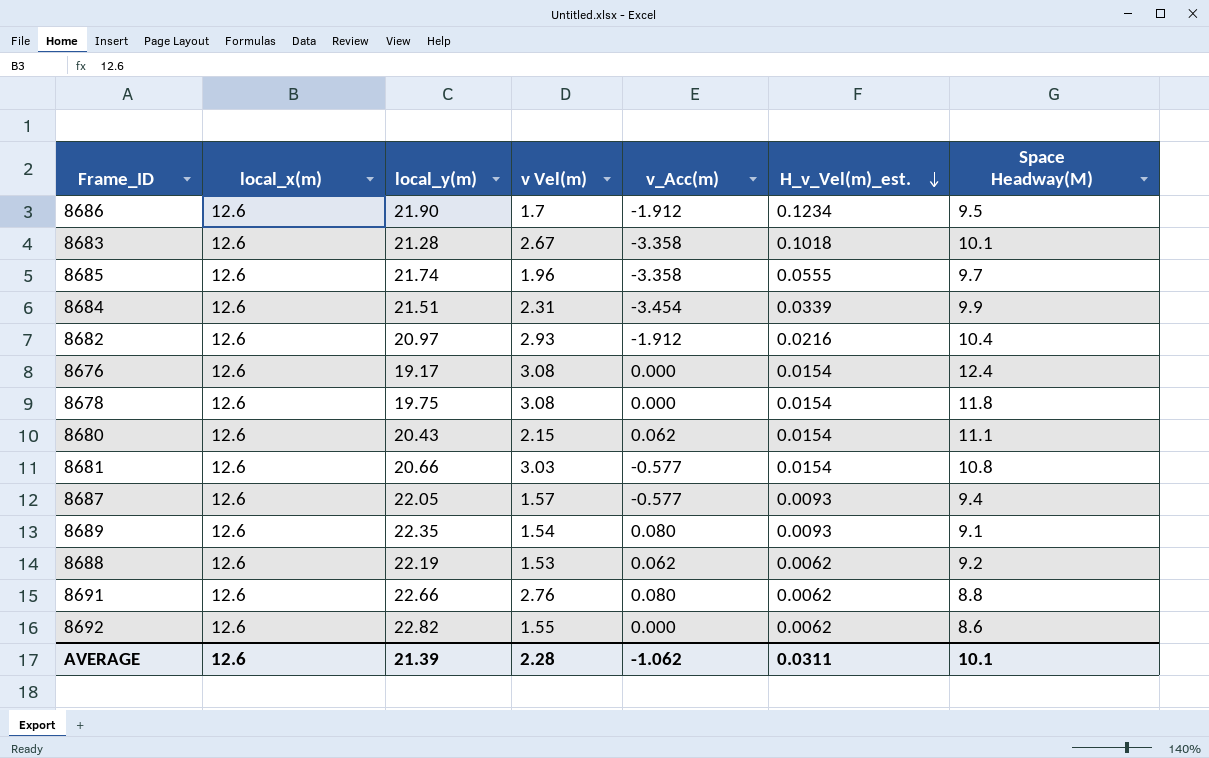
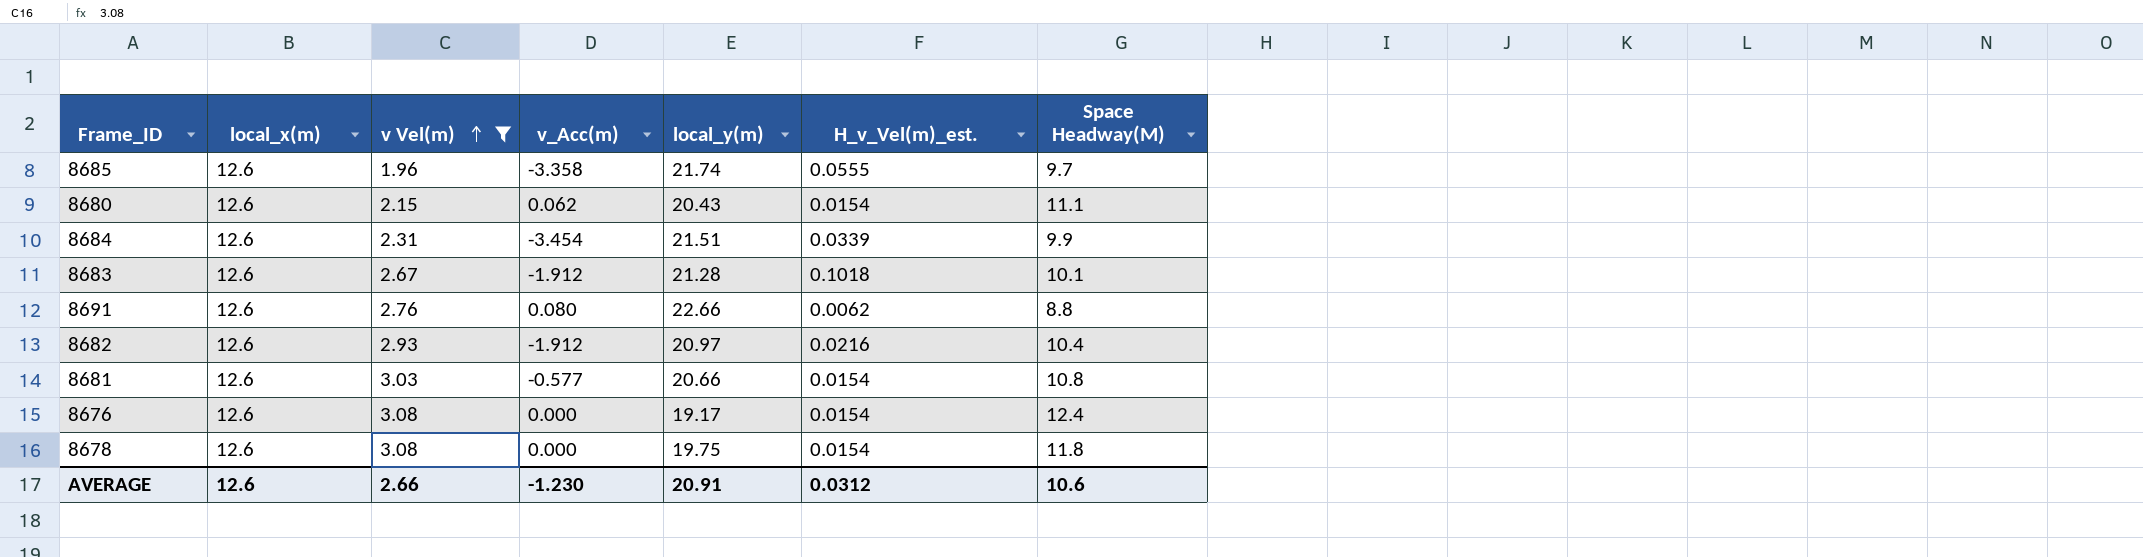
filter: none -> v Vel(m) >= 1.96
row order: H_v_Vel(m)_est. descending -> v Vel(m) ascending
column local_y(m) | position: 3 -> 5
8683 | v_Acc(m): -3.358 -> -1.912
AVERAGE | v Vel(m): 2.28 -> 2.66
AVERAGE | v_Acc(m): -1.062 -> -1.230
AVERAGE | local_y(m): 21.39 -> 20.91
AVERAGE | H_v_Vel(m)_est.: 0.0311 -> 0.0312
AVERAGE | Space Headway(M): 10.1 -> 10.6

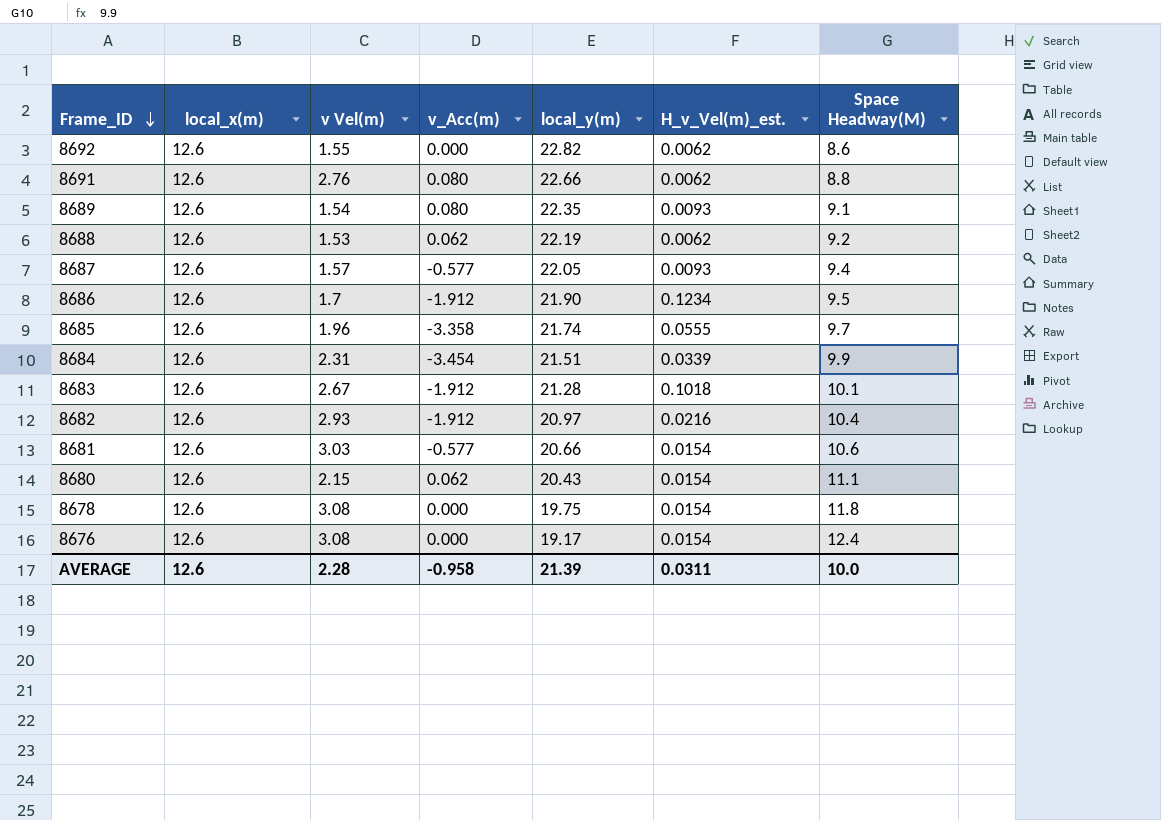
filter: v Vel(m) >= 1.96 -> none
row order: v Vel(m) ascending -> Frame_ID descending
8681 | Space Headway(M): 10.8 -> 10.6
AVERAGE | v Vel(m): 2.66 -> 2.28
AVERAGE | v_Acc(m): -1.230 -> -0.958
AVERAGE | local_y(m): 20.91 -> 21.39
AVERAGE | H_v_Vel(m)_est.: 0.0312 -> 0.0311
AVERAGE | Space Headway(M): 10.6 -> 10.0

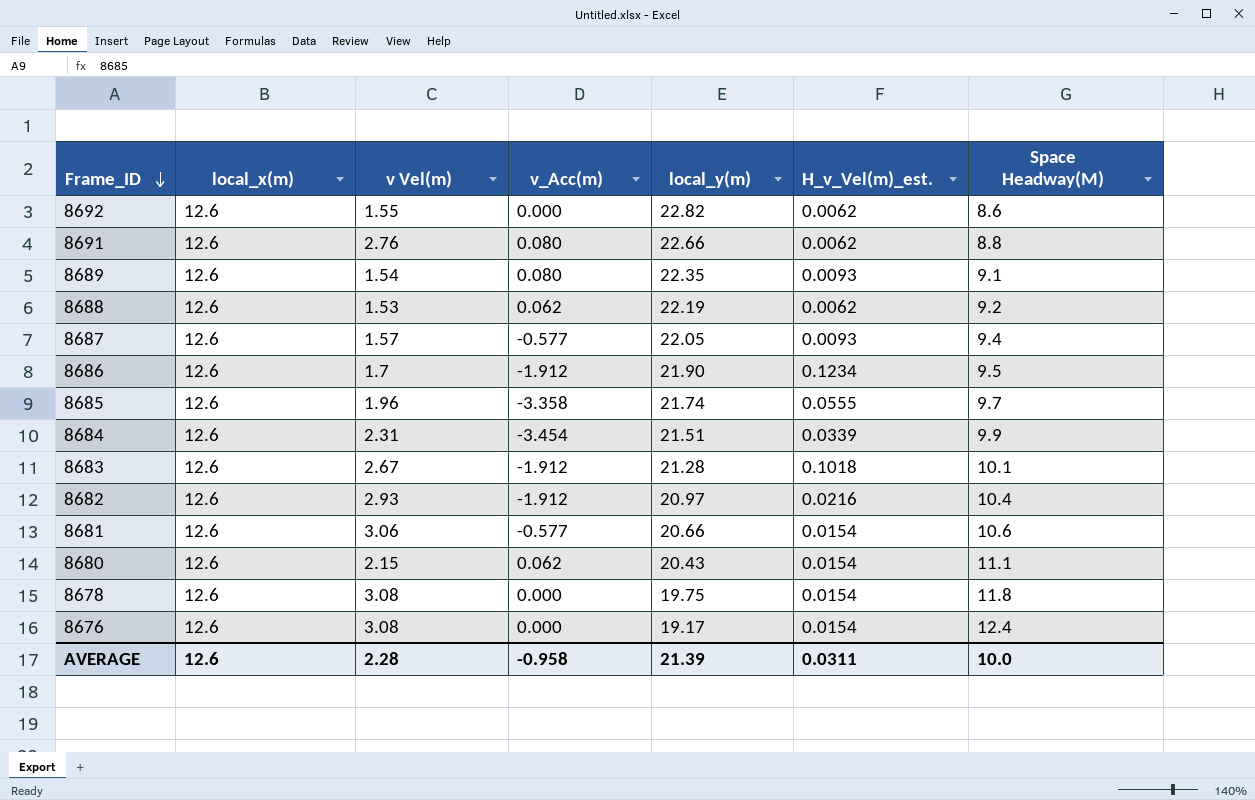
8681 | v Vel(m): 3.03 -> 3.06

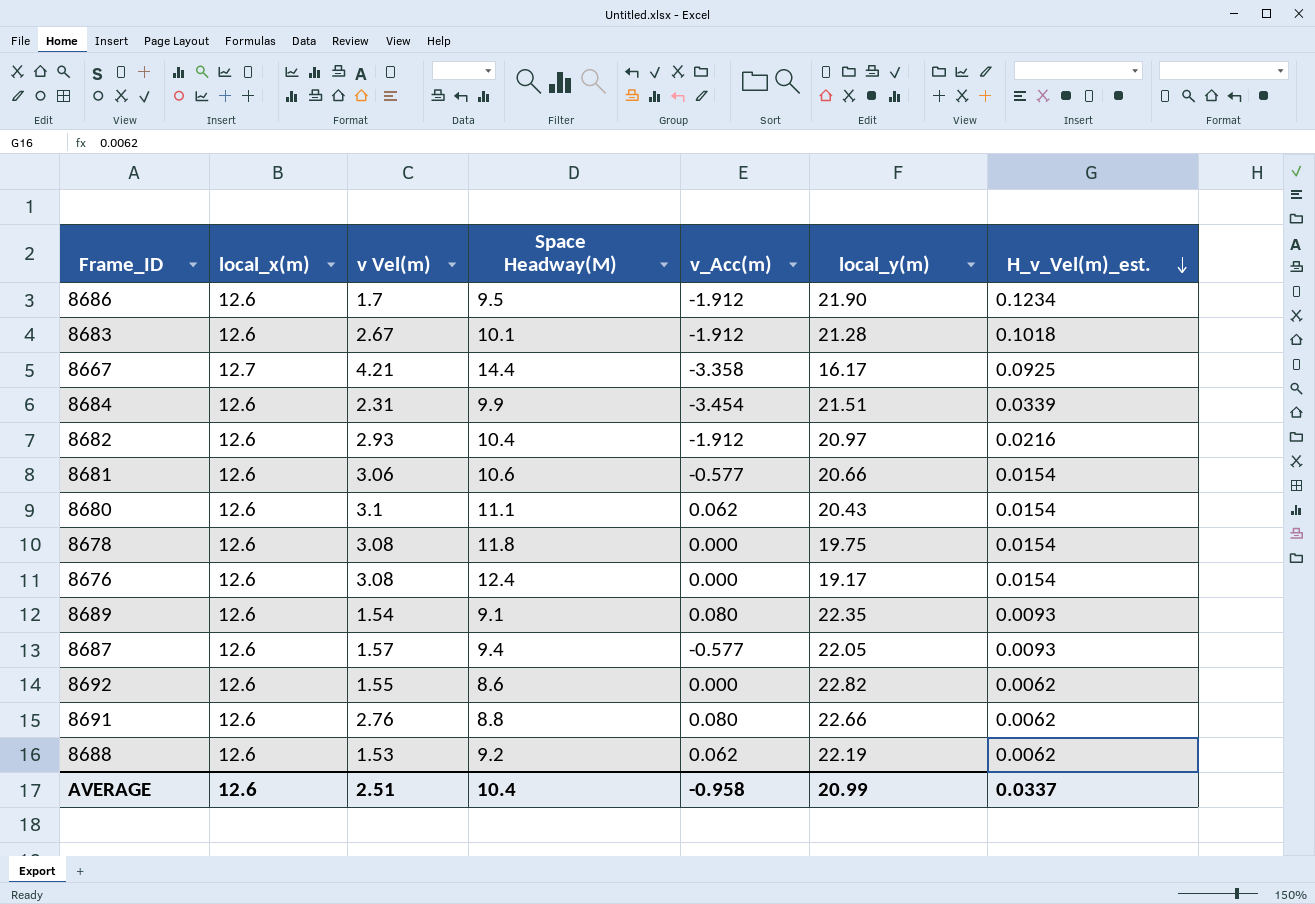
row order: Frame_ID descending -> H_v_Vel(m)_est. descending
column Space Headway(M) | position: 7 -> 4
row 8685: 12.6 | 1.96 | -3.358 | 21.74 | 0.0555 | 9.7 -> none
row 8667: none -> 12.7 | 4.21 | 14.4 | -3.358 | 16.17 | 0.0925
8680 | v Vel(m): 2.15 -> 3.1
AVERAGE | v Vel(m): 2.28 -> 2.51
AVERAGE | Space Headway(M): 10.0 -> 10.4
AVERAGE | local_y(m): 21.39 -> 20.99
AVERAGE | H_v_Vel(m)_est.: 0.0311 -> 0.0337

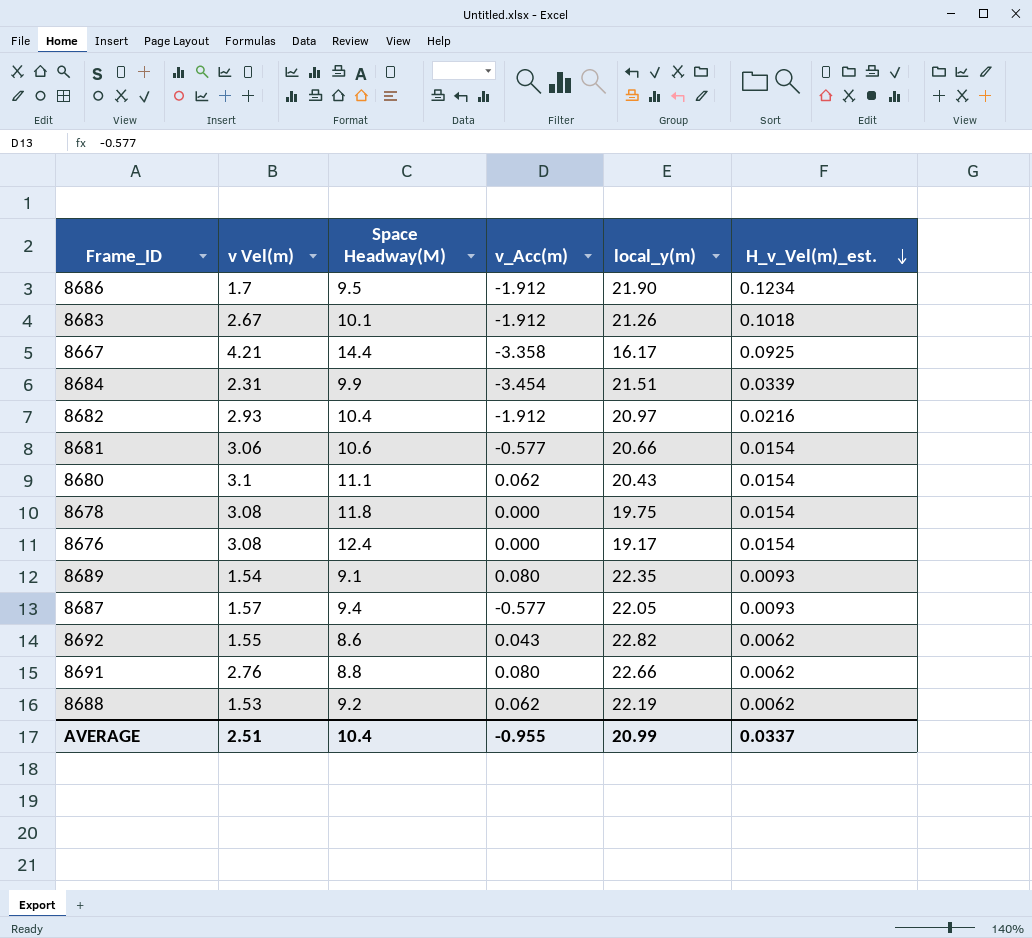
column local_x(m) | position: 2 -> none
8683 | local_y(m): 21.28 -> 21.26
8692 | v_Acc(m): 0.000 -> 0.043
AVERAGE | v_Acc(m): -0.958 -> -0.955

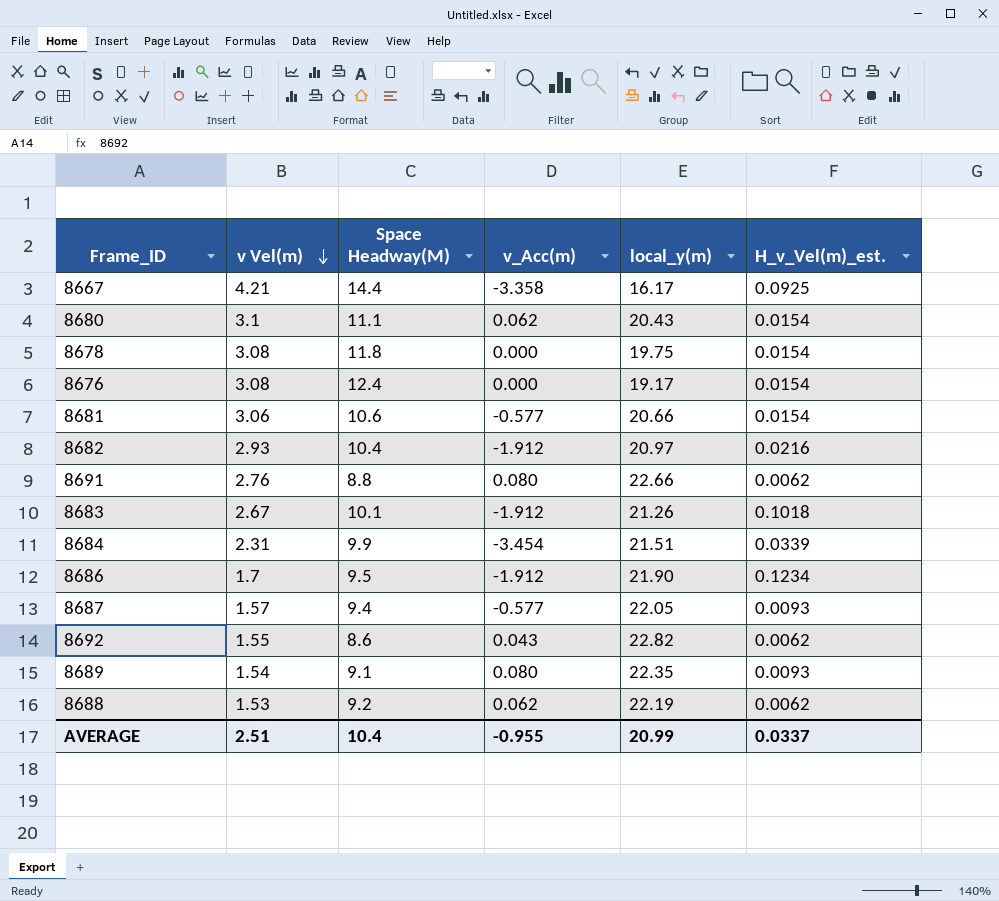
row order: H_v_Vel(m)_est. descending -> v Vel(m) descending

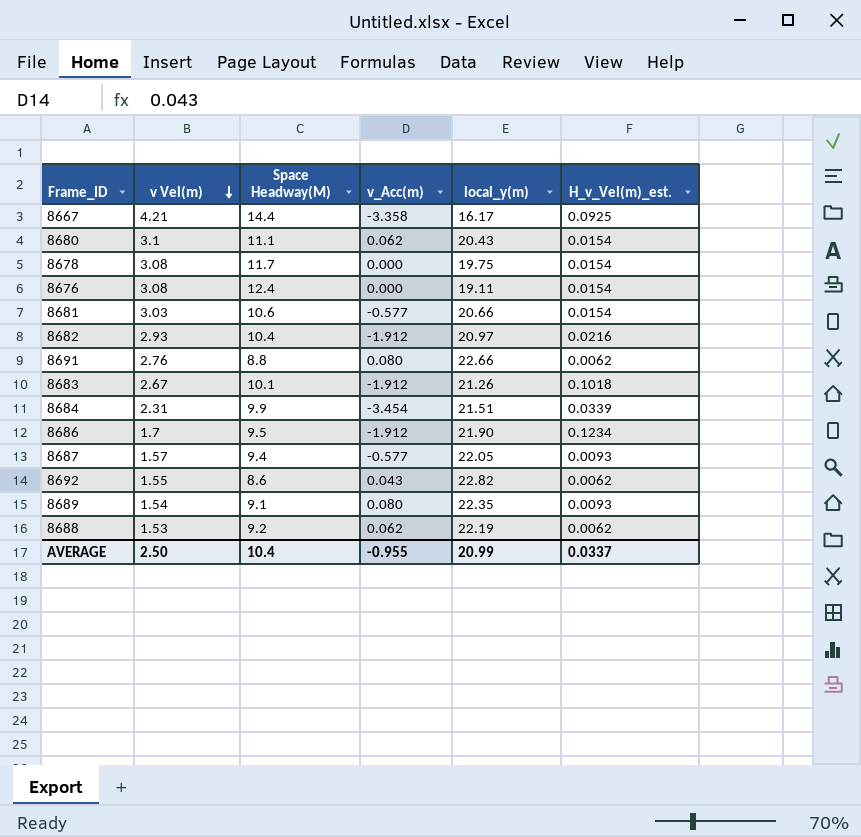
8678 | Space Headway(M): 11.8 -> 11.7
8676 | local_y(m): 19.17 -> 19.11
8681 | v Vel(m): 3.06 -> 3.03
AVERAGE | v Vel(m): 2.51 -> 2.50

